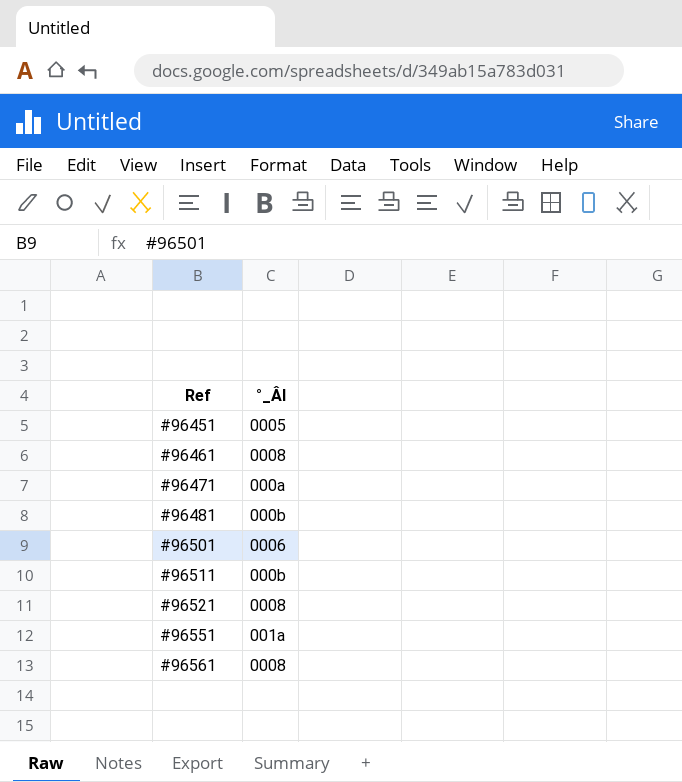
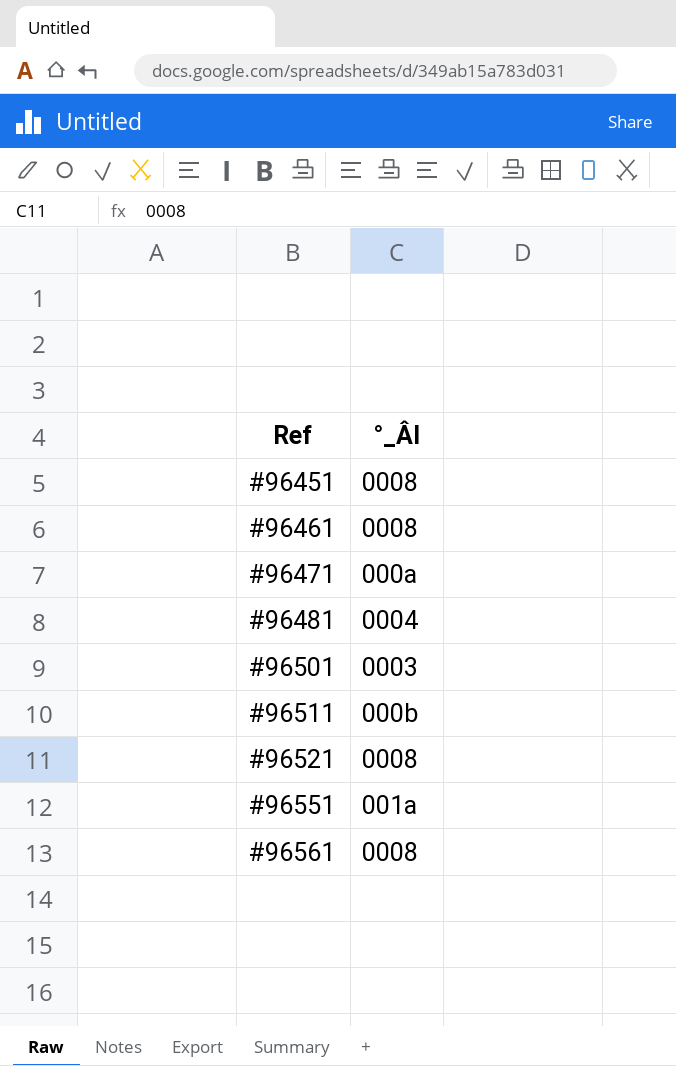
#96451 | °_ÂI: 0005 -> 0008
#96481 | °_ÂI: 000b -> 0004
#96501 | °_ÂI: 0006 -> 0003

